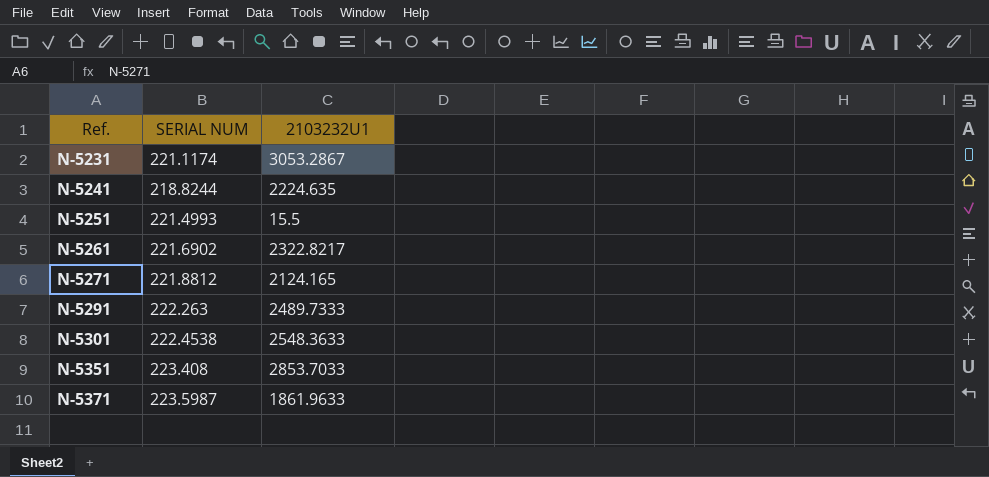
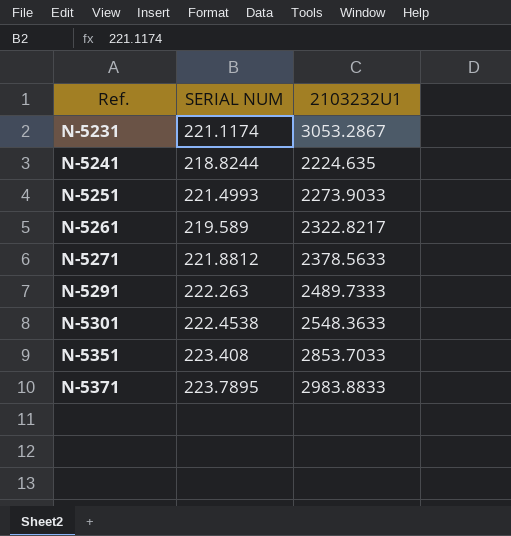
N-5251 | 2103232U1: 15.5 -> 2273.9033
N-5261 | SERIAL NUM: 221.6902 -> 219.589
N-5271 | 2103232U1: 2124.165 -> 2378.5633
N-5371 | SERIAL NUM: 223.5987 -> 223.7895
N-5371 | 2103232U1: 1861.9633 -> 2983.8833

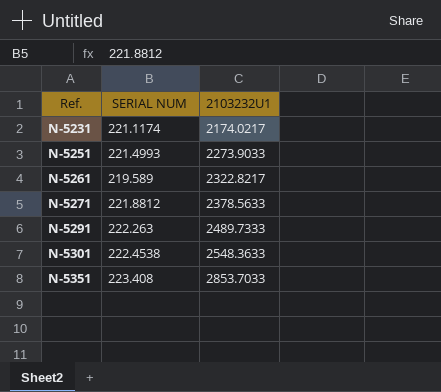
row N-5241: 218.8244 | 2224.635 -> none
row N-5371: 223.7895 | 2983.8833 -> none
N-5231 | 2103232U1: 3053.2867 -> 2174.0217

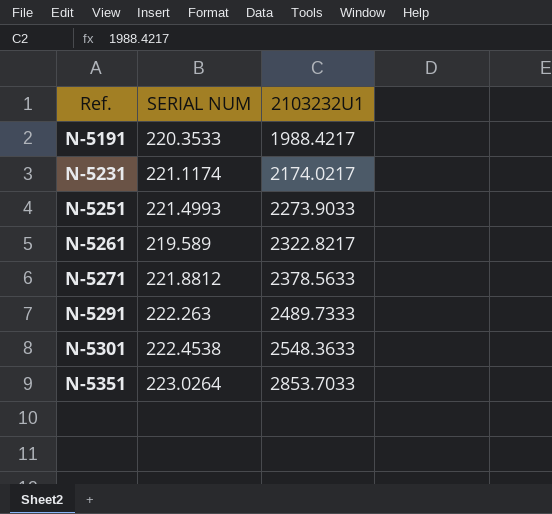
row N-5191: none -> 220.3533 | 1988.4217
N-5351 | SERIAL NUM: 223.408 -> 223.0264

